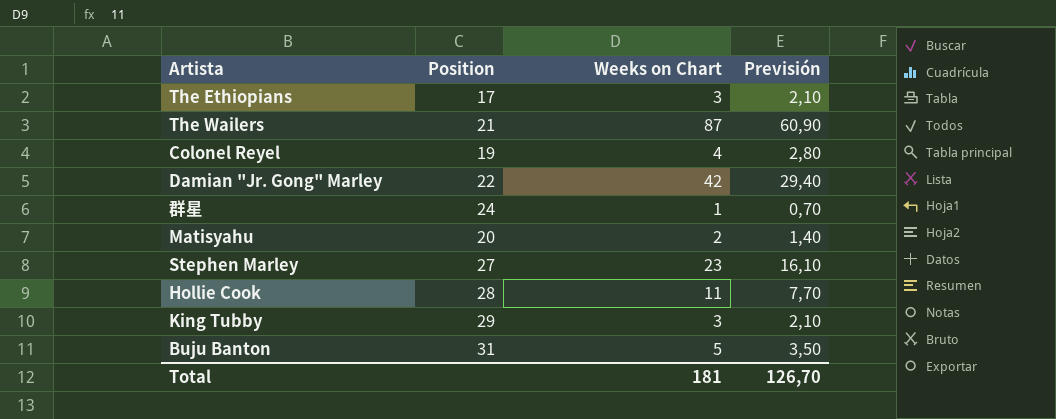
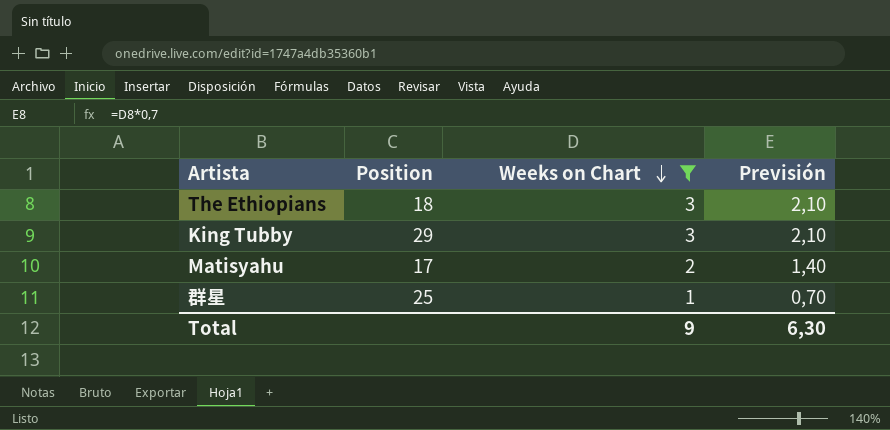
filter: none -> Weeks on Chart <= 3
row order: none -> Weeks on Chart descending
The Ethiopians | Position: 17 -> 18
Matisyahu | Position: 20 -> 17
群星 | Position: 24 -> 25
Total | Weeks on Chart: 181 -> 9
Total | Previsión: 126,70 -> 6,30

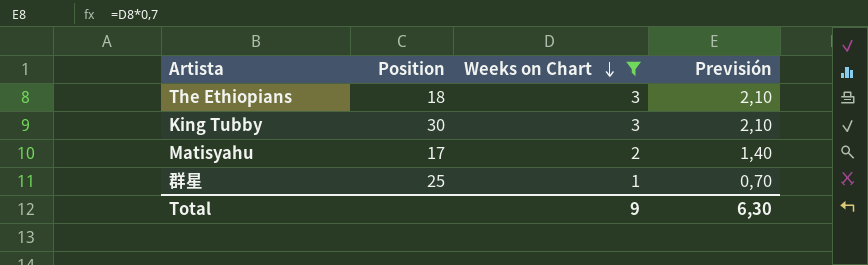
King Tubby | Position: 29 -> 30

